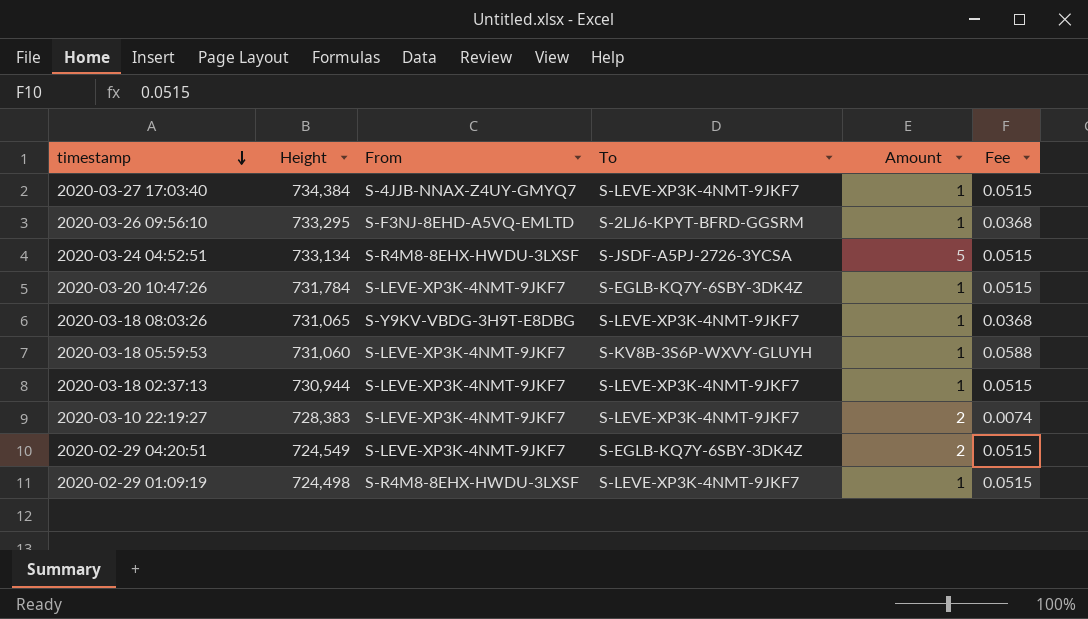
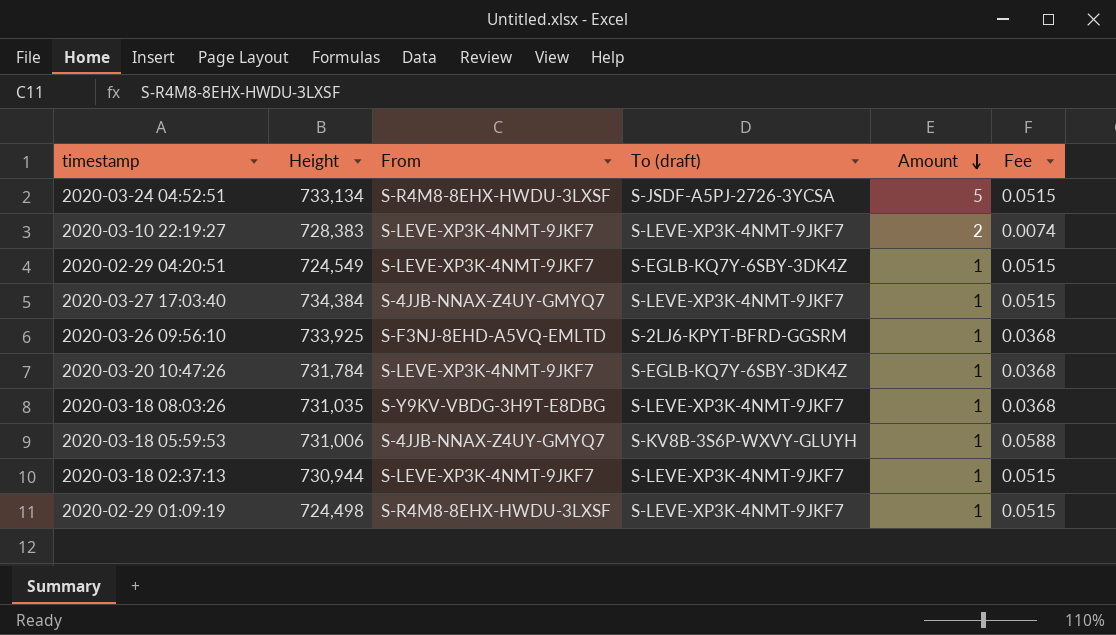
row order: timestamp descending -> Amount descending
column name: To -> To (draft)
2020-02-29 04:20:51 | Amount: 2 -> 1
2020-03-26 09:56:10 | Height: 733,295 -> 733,925
2020-03-20 10:47:26 | Fee: 0.0515 -> 0.0368
2020-03-18 08:03:26 | Height: 731,065 -> 731,035
2020-03-18 05:59:53 | Height: 731,060 -> 731,006
2020-03-18 05:59:53 | From: S-LEVE-XP3K-4NMT-9JKF7 -> S-4JJB-NNAX-Z4UY-GMYQ7

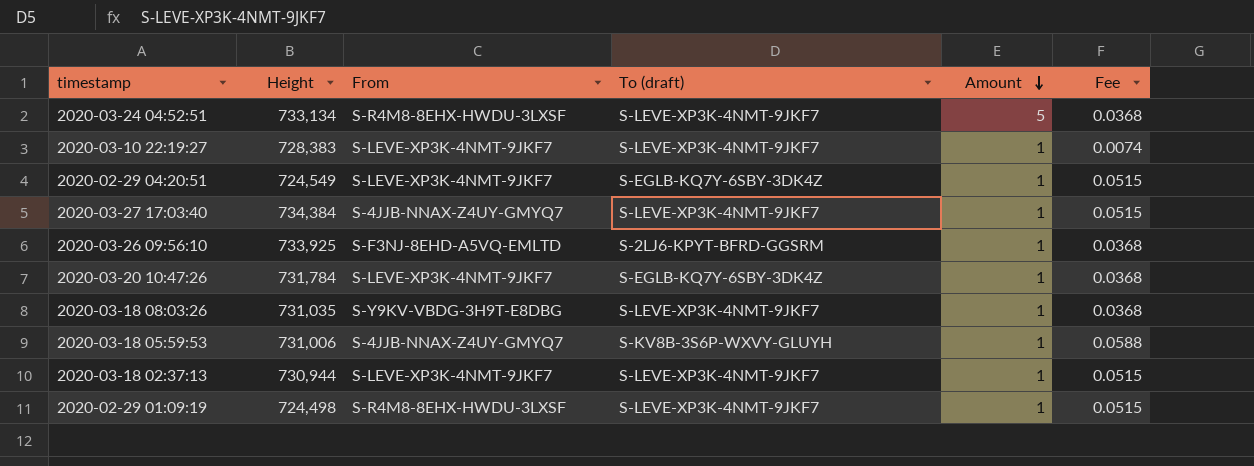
2020-03-24 04:52:51 | To (draft): S-JSDF-A5PJ-2726-3YCSA -> S-LEVE-XP3K-4NMT-9JKF7
2020-03-24 04:52:51 | Fee: 0.0515 -> 0.0368
2020-03-10 22:19:27 | Amount: 2 -> 1

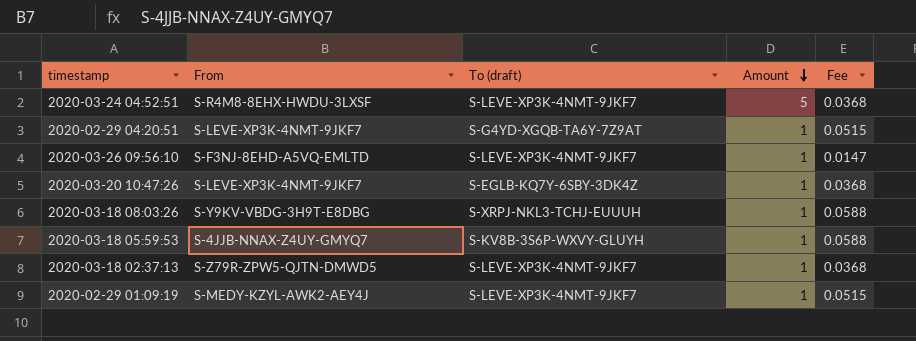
column Height | position: 2 -> none
row 2020-03-10 22:19:27: 728,383 | S-LEVE-XP3K-4NMT-9JKF7 | S-LEVE-XP3K-4NMT-9JKF7 | 1 | 0.0074 -> none
row 2020-03-27 17:03:40: 734,384 | S-4JJB-NNAX-Z4UY-GMYQ7 | S-LEVE-XP3K-4NMT-9JKF7 | 1 | 0.0515 -> none
2020-02-29 04:20:51 | To (draft): S-EGLB-KQ7Y-6SBY-3DK4Z -> S-G4YD-XGQB-TA6Y-7Z9AT
2020-03-26 09:56:10 | To (draft): S-2LJ6-KPYT-BFRD-GGSRM -> S-LEVE-XP3K-4NMT-9JKF7
2020-03-26 09:56:10 | Fee: 0.0368 -> 0.0147
2020-03-18 08:03:26 | To (draft): S-LEVE-XP3K-4NMT-9JKF7 -> S-XRPJ-NKL3-TCHJ-EUUUH
2020-03-18 08:03:26 | Fee: 0.0368 -> 0.0588
2020-03-18 02:37:13 | From: S-LEVE-XP3K-4NMT-9JKF7 -> S-Z79R-ZPW5-QJTN-DMWD5
2020-03-18 02:37:13 | Fee: 0.0515 -> 0.0368
2020-02-29 01:09:19 | From: S-R4M8-8EHX-HWDU-3LXSF -> S-MEDY-KZYL-AWK2-AEY4J

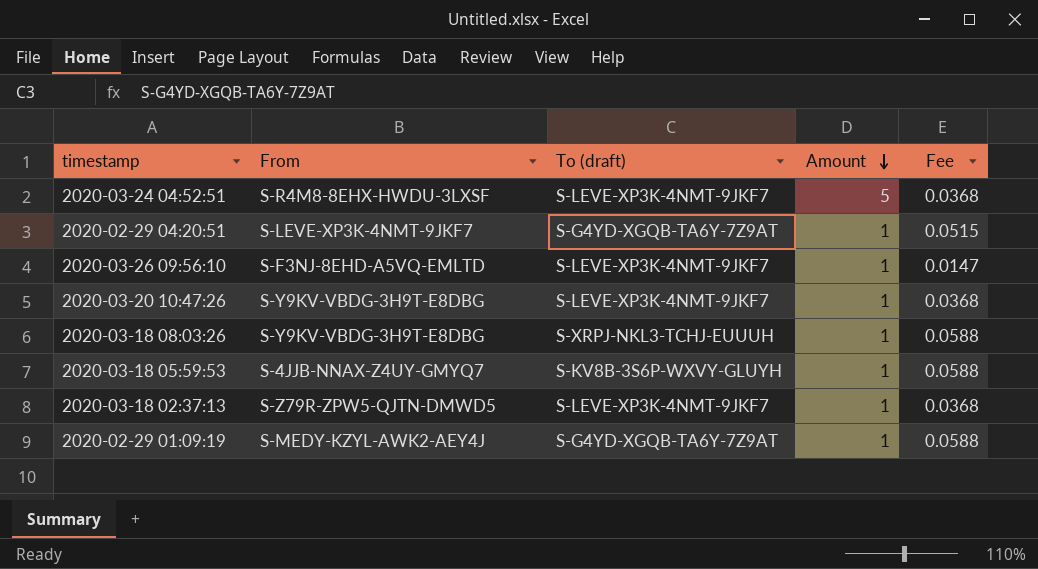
2020-03-20 10:47:26 | From: S-LEVE-XP3K-4NMT-9JKF7 -> S-Y9KV-VBDG-3H9T-E8DBG
2020-03-20 10:47:26 | To (draft): S-EGLB-KQ7Y-6SBY-3DK4Z -> S-LEVE-XP3K-4NMT-9JKF7
2020-02-29 01:09:19 | To (draft): S-LEVE-XP3K-4NMT-9JKF7 -> S-G4YD-XGQB-TA6Y-7Z9AT
2020-02-29 01:09:19 | Fee: 0.0515 -> 0.0588

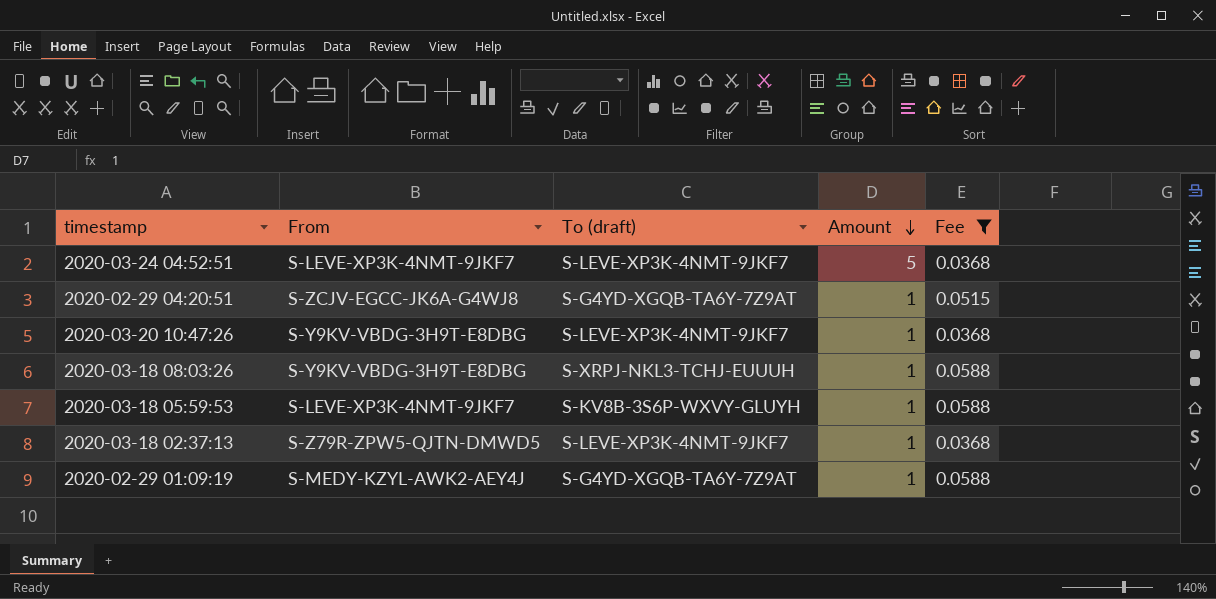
filter: none -> Fee != 0.0147
2020-03-24 04:52:51 | From: S-R4M8-8EHX-HWDU-3LXSF -> S-LEVE-XP3K-4NMT-9JKF7
2020-02-29 04:20:51 | From: S-LEVE-XP3K-4NMT-9JKF7 -> S-ZCJV-EGCC-JK6A-G4WJ8
2020-03-18 05:59:53 | From: S-4JJB-NNAX-Z4UY-GMYQ7 -> S-LEVE-XP3K-4NMT-9JKF7

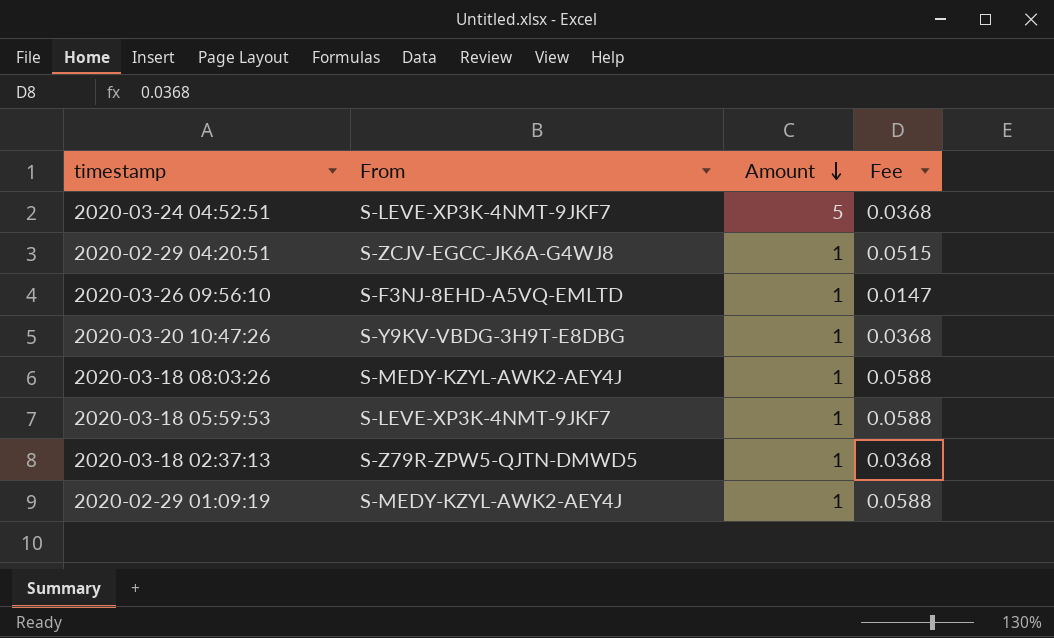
filter: Fee != 0.0147 -> none
column To (draft) | position: 3 -> none
2020-03-18 08:03:26 | From: S-Y9KV-VBDG-3H9T-E8DBG -> S-MEDY-KZYL-AWK2-AEY4J

